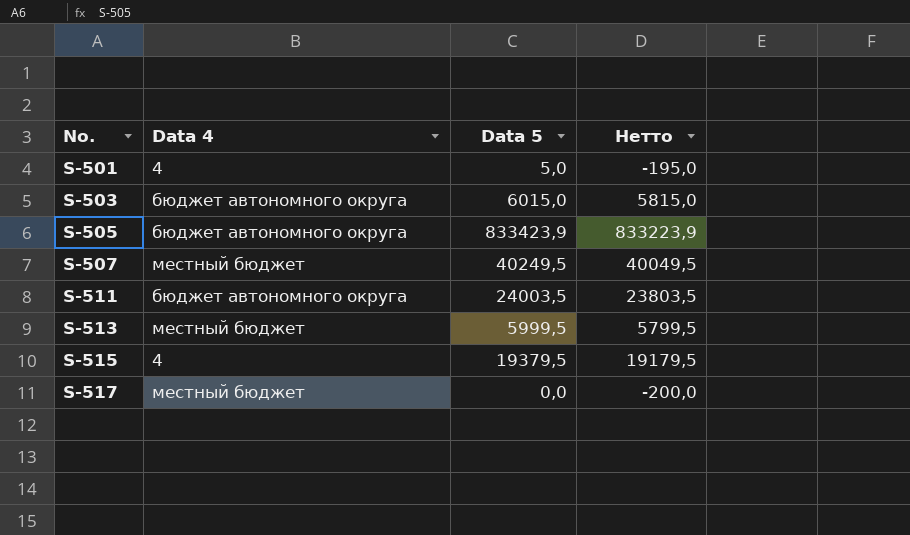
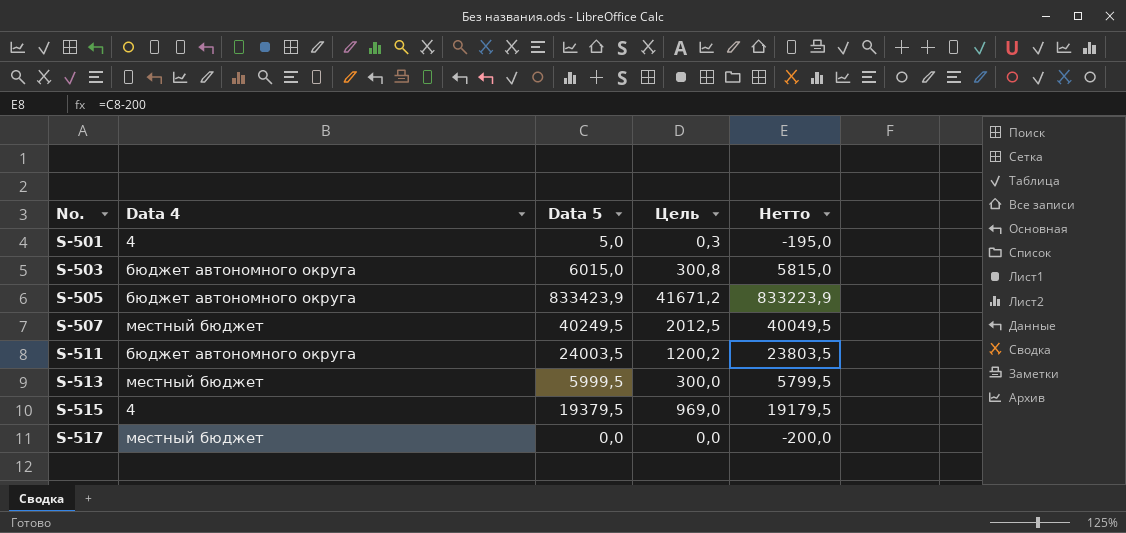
column Цель | formula: none -> [Data 5] * 0,05

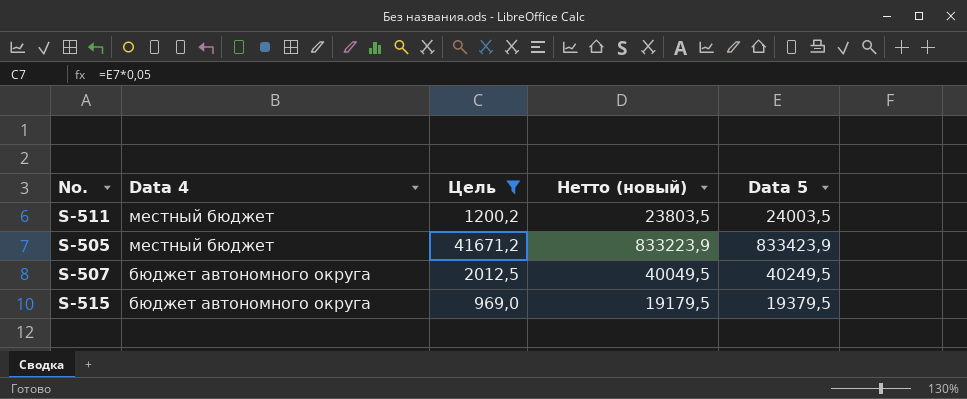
filter: none -> Цель >= 969,0
row order: No. ascending -> Data 4 descending
column name: Нетто -> Нетто (новый)
column Data 5 | position: 3 -> 5
S-511 | Data 4: бюджет автономного округа -> местный бюджет
S-505 | Data 4: бюджет автономного округа -> местный бюджет
S-507 | Data 4: местный бюджет -> бюджет автономного округа
S-515 | Data 4: 4 -> бюджет автономного округа

